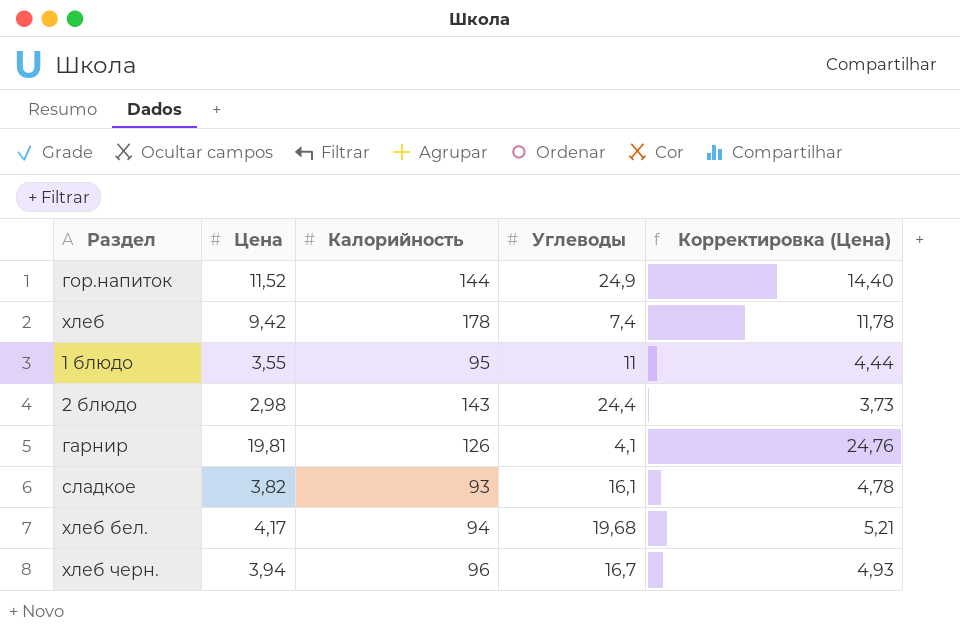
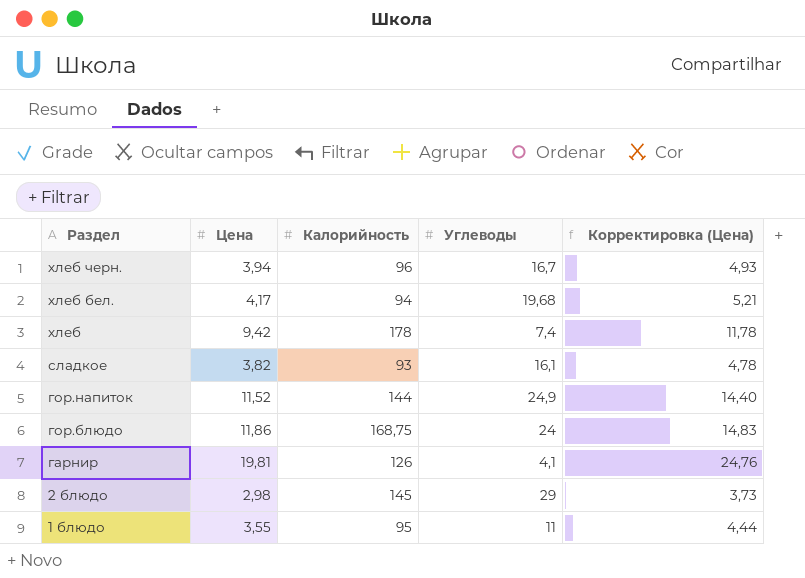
row order: none -> Раздел descending
row гор.блюдо: none -> 11,86 | 168,75 | 24 | 14,83
2 блюдо | Калорийность: 143 -> 145
2 блюдо | Углеводы: 24,4 -> 29

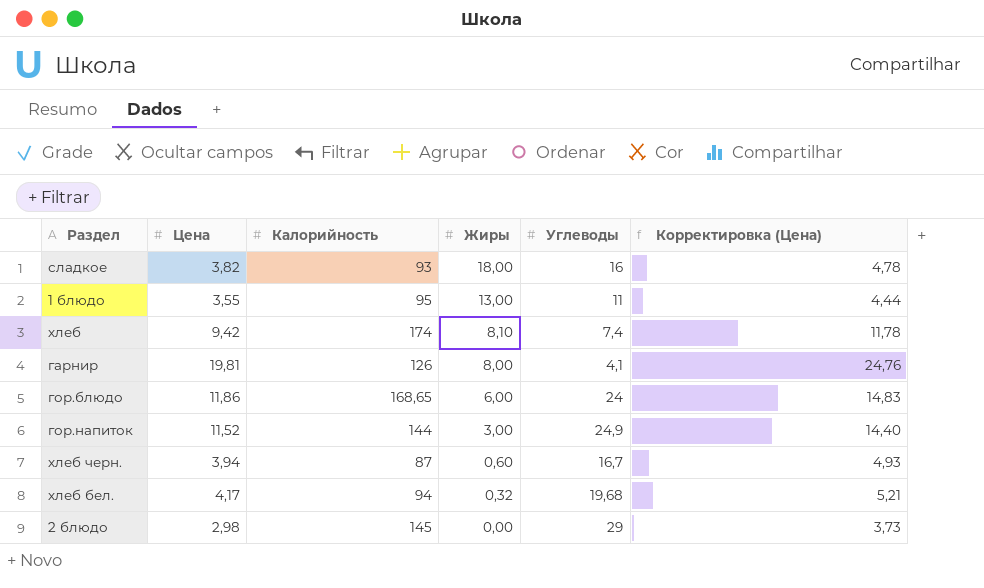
row order: Раздел descending -> Жиры descending
column Жиры | position: none -> 4
сладкое | Углеводы: 16,1 -> 16
хлеб | Калорийность: 178 -> 174
гор.блюдо | Калорийность: 168,75 -> 168,65
хлеб черн. | Калорийность: 96 -> 87

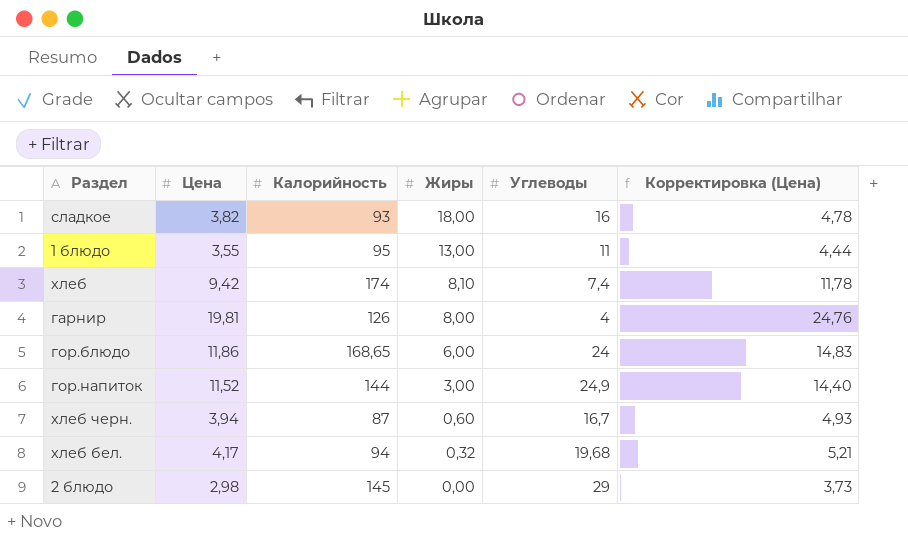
гарнир | Углеводы: 4,1 -> 4

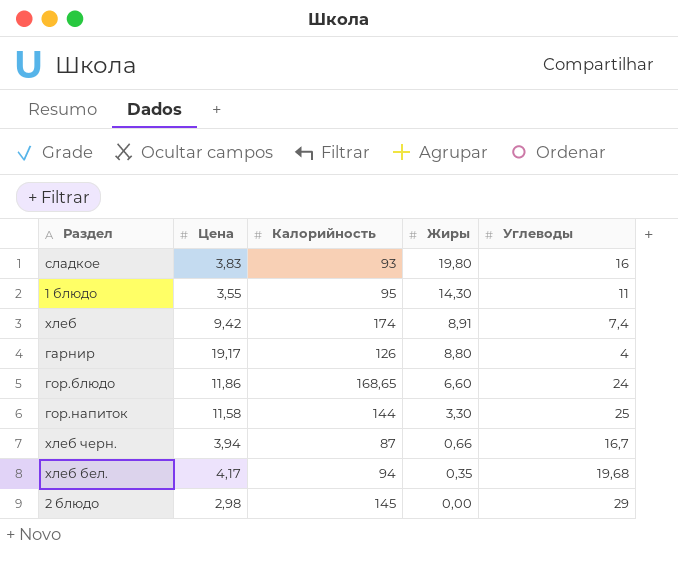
column Корректировка (Цена) | formula: [Цена] * 1,25 -> none
сладкое | Цена: 3,82 -> 3,83
сладкое | Жиры: 18,00 -> 19,80
1 блюдо | Жиры: 13,00 -> 14,30
хлеб | Жиры: 8,10 -> 8,91
гарнир | Цена: 19,81 -> 19,17
гарнир | Жиры: 8,00 -> 8,80
гор.блюдо | Жиры: 6,00 -> 6,60
гор.напиток | Цена: 11,52 -> 11,58
гор.напиток | Жиры: 3,00 -> 3,30
гор.напиток | Углеводы: 24,9 -> 25
хлеб черн. | Жиры: 0,60 -> 0,66
хлеб бел. | Жиры: 0,32 -> 0,35

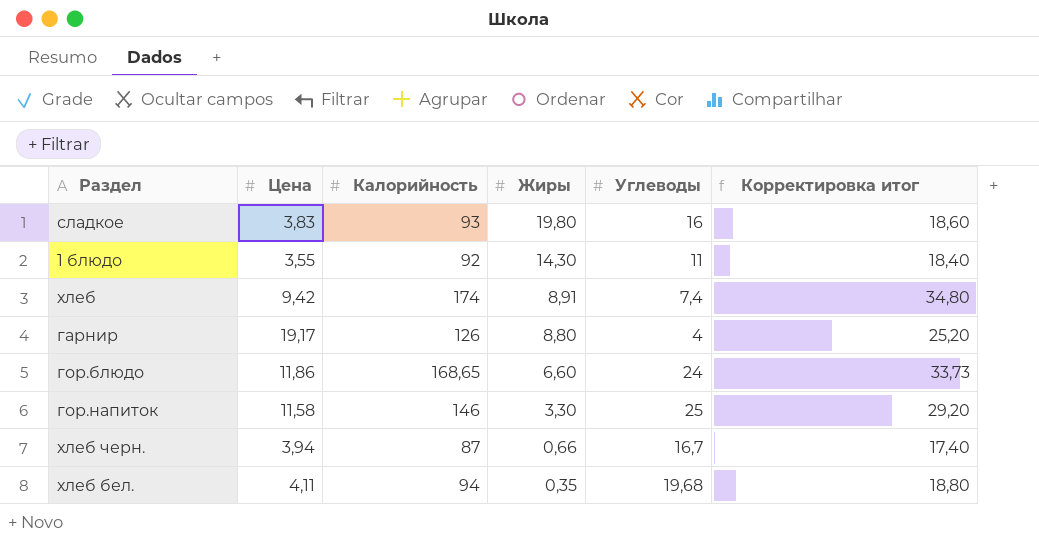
column Корректировка итог | formula: none -> [Калорийность] * 0,2
row 2 блюдо: 2,98 | 145 | 0,00 | 29 -> none
1 блюдо | Калорийность: 95 -> 92
гор.напиток | Калорийность: 144 -> 146
хлеб бел. | Цена: 4,17 -> 4,11

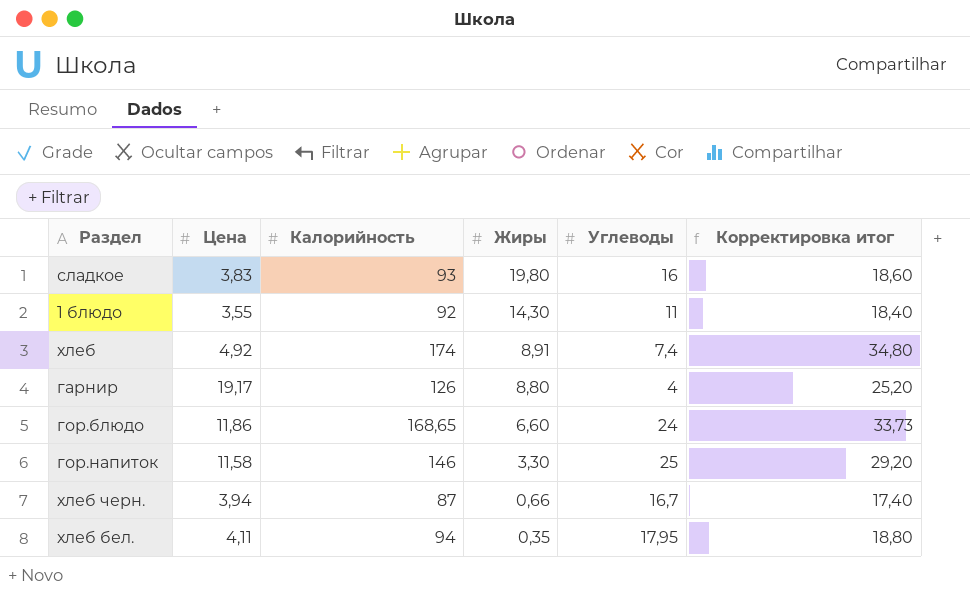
хлеб | Цена: 9,42 -> 4,92
хлеб бел. | Углеводы: 19,68 -> 17,95

